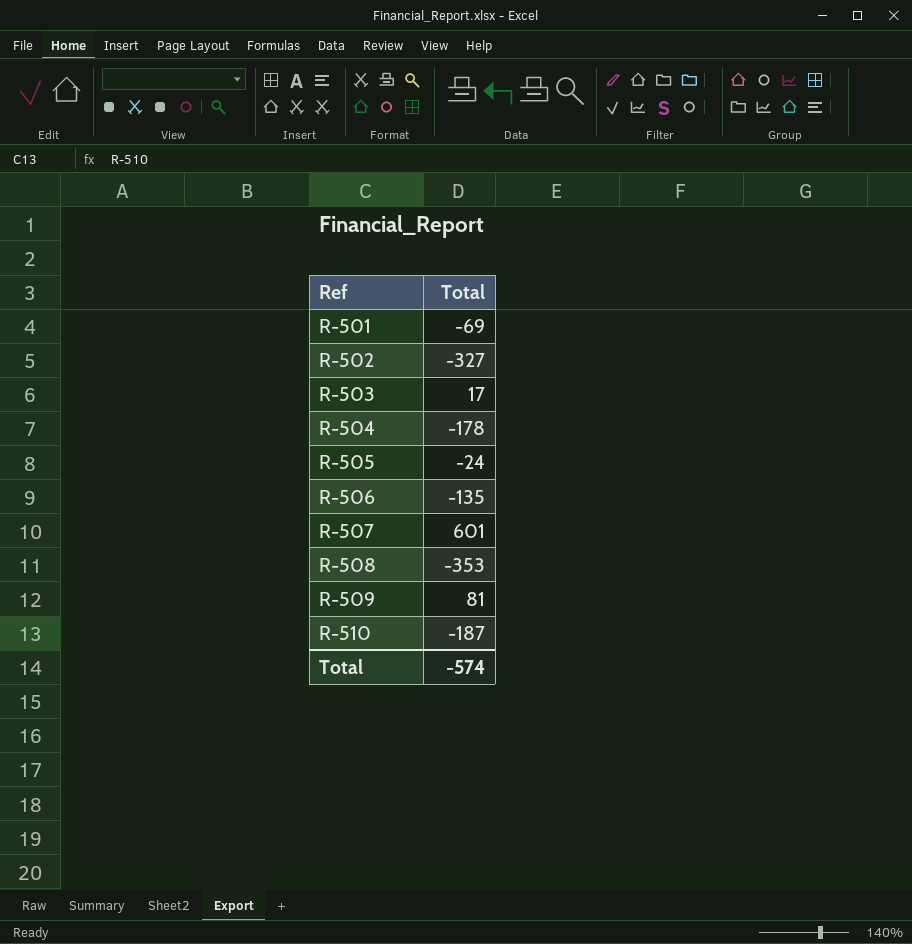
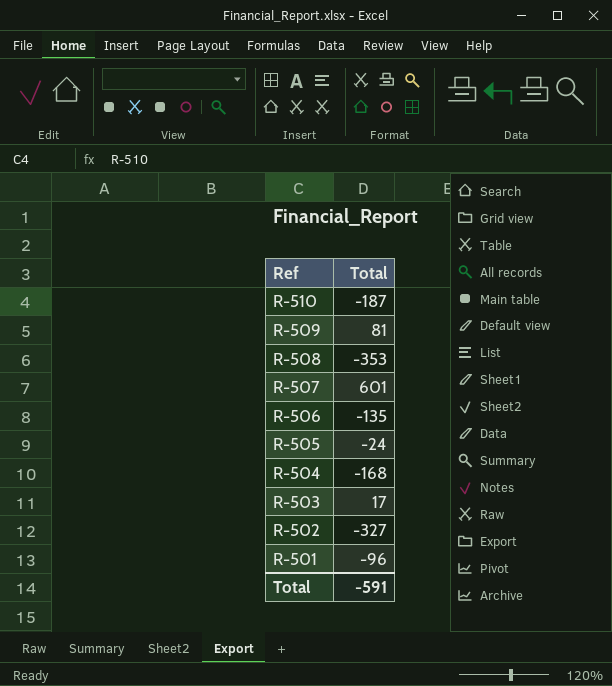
row order: Ref ascending -> Ref descending
R-504 | Total: -178 -> -168
R-501 | Total: -69 -> -96
Total | Total: -574 -> -591

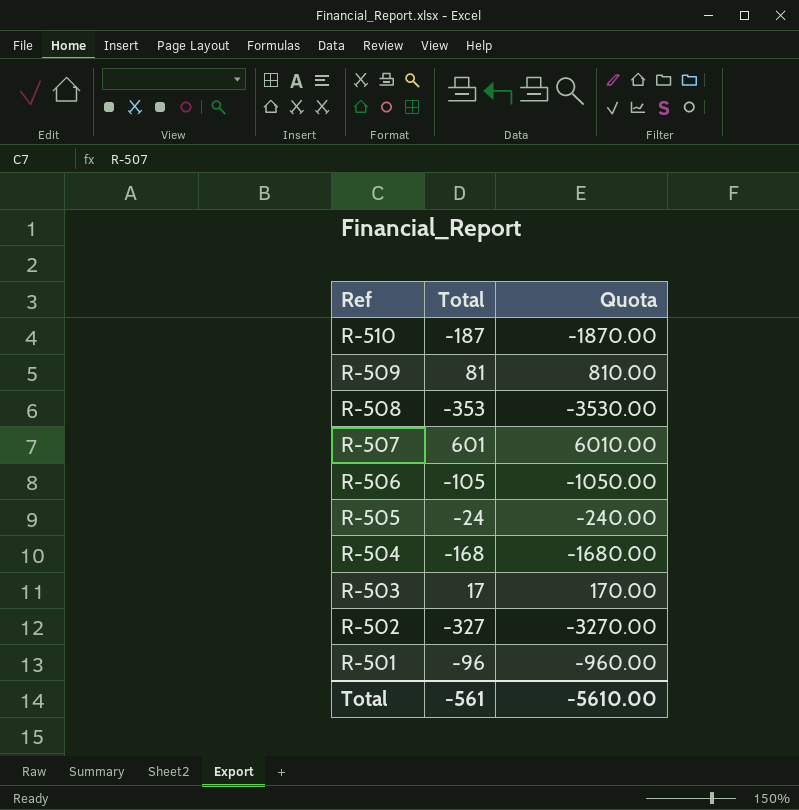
column Quota | formula: none -> [Total] * 10
R-506 | Total: -135 -> -105
Total | Total: -591 -> -561

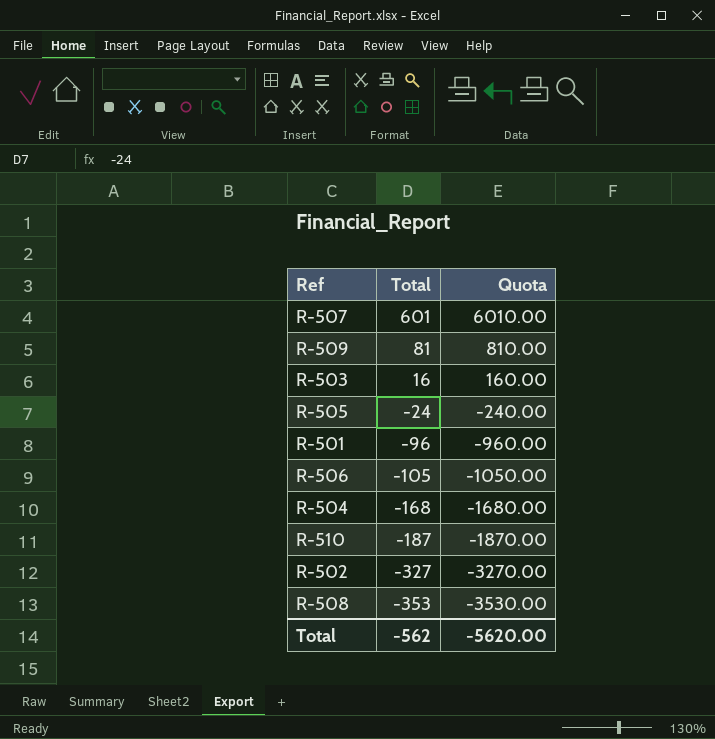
row order: Ref descending -> Total descending
R-503 | Total: 17 -> 16
R-503 | Quota: 170.00 -> 160.00
Total | Total: -561 -> -562
Total | Quota: -5610.00 -> -5620.00

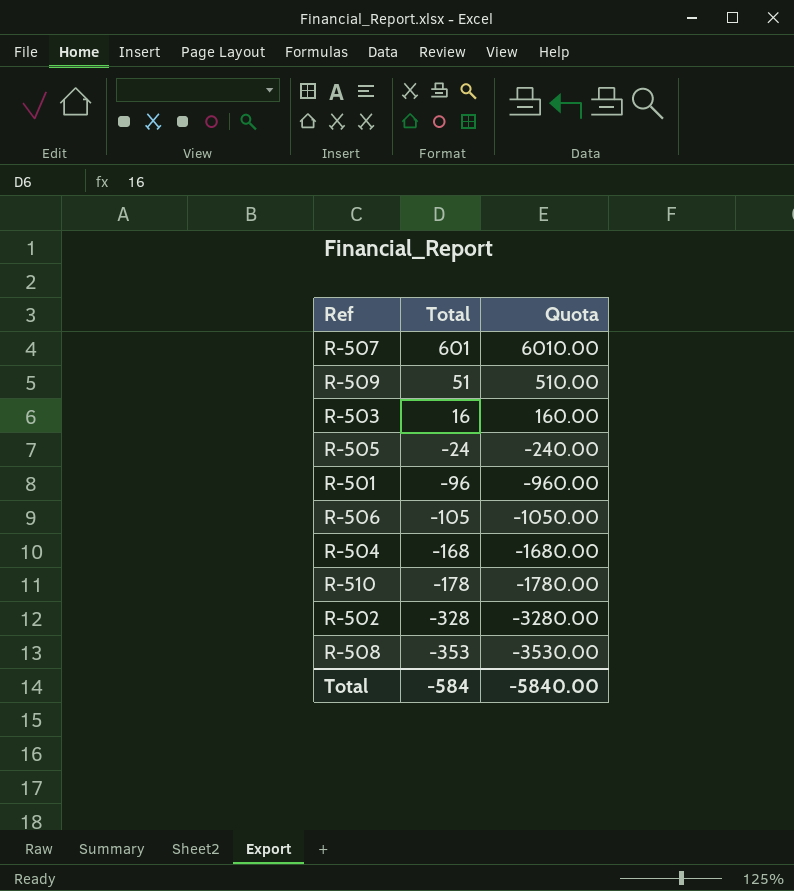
R-509 | Total: 81 -> 51
R-509 | Quota: 810.00 -> 510.00
R-510 | Total: -187 -> -178
R-510 | Quota: -1870.00 -> -1780.00
R-502 | Total: -327 -> -328
R-502 | Quota: -3270.00 -> -3280.00
Total | Total: -562 -> -584
Total | Quota: -5620.00 -> -5840.00

